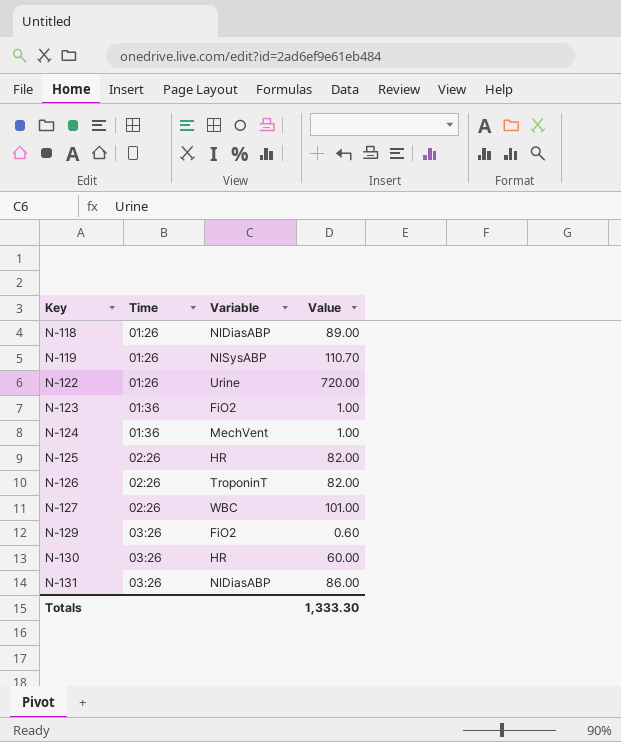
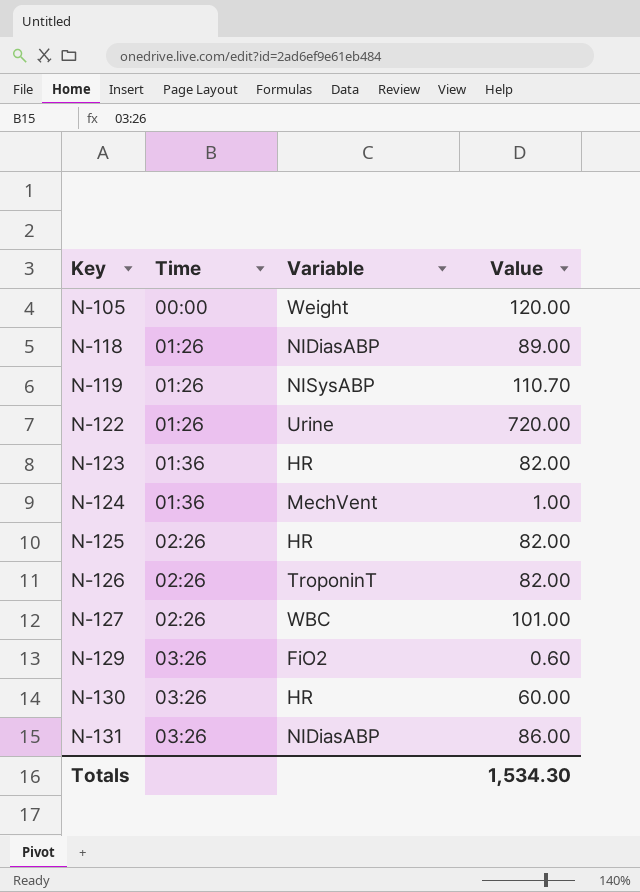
row N-105: none -> 00:00 | Weight | 120.00
N-123 | Variable: FiO2 -> HR
N-123 | Value: 1.00 -> 82.00
Totals | Value: 1,333.30 -> 1,534.30

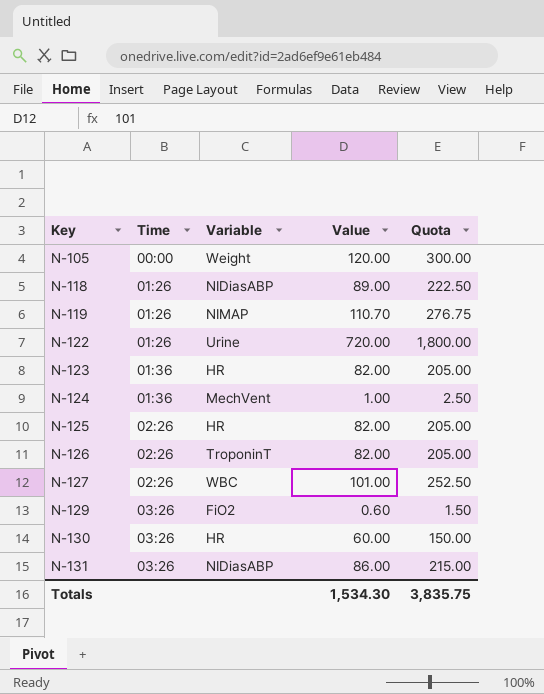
column Quota | formula: none -> [Value] * 2.5
N-119 | Variable: NISysABP -> NIMAP

